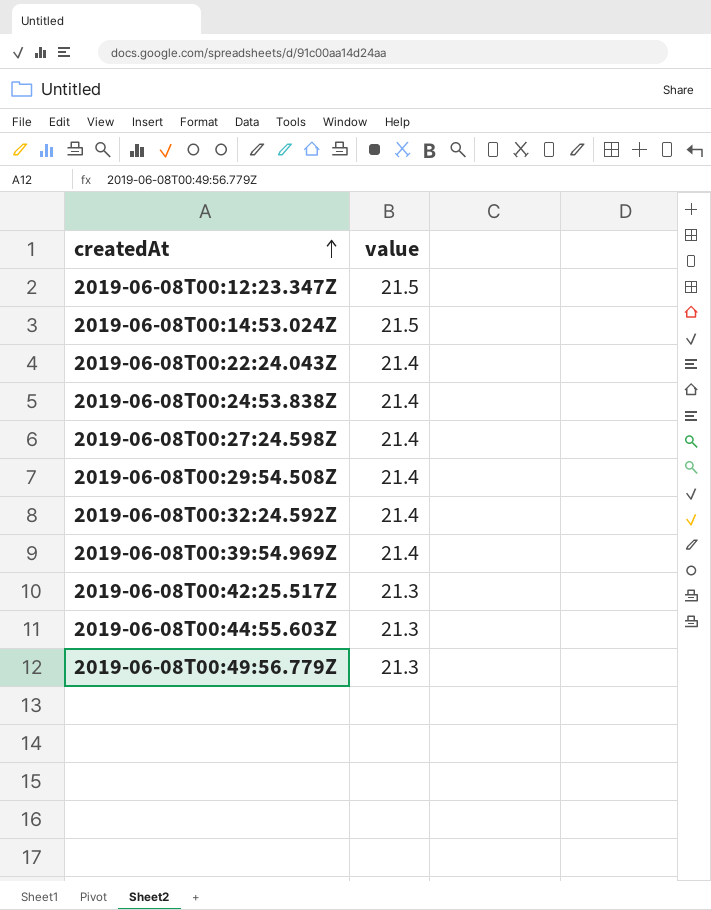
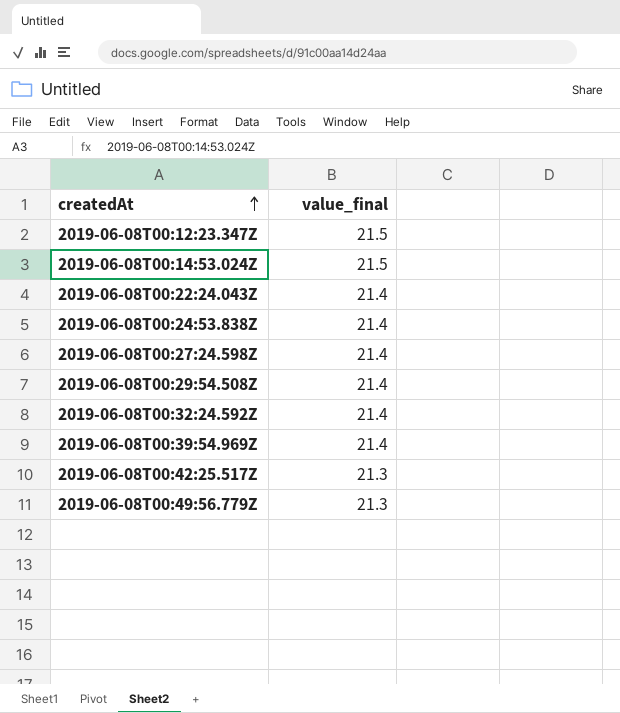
column name: value -> value_final
row 2019-06-08T00:44:55.603Z: 21.3 -> none

